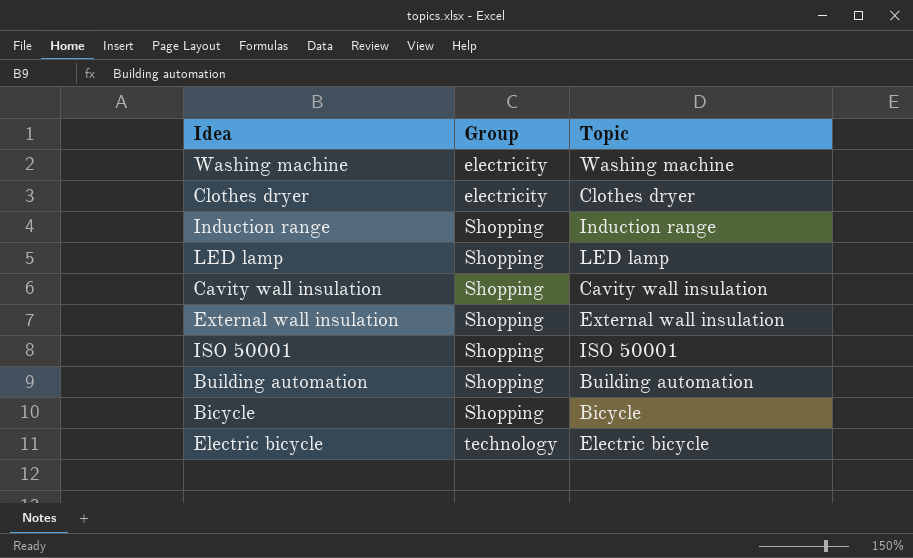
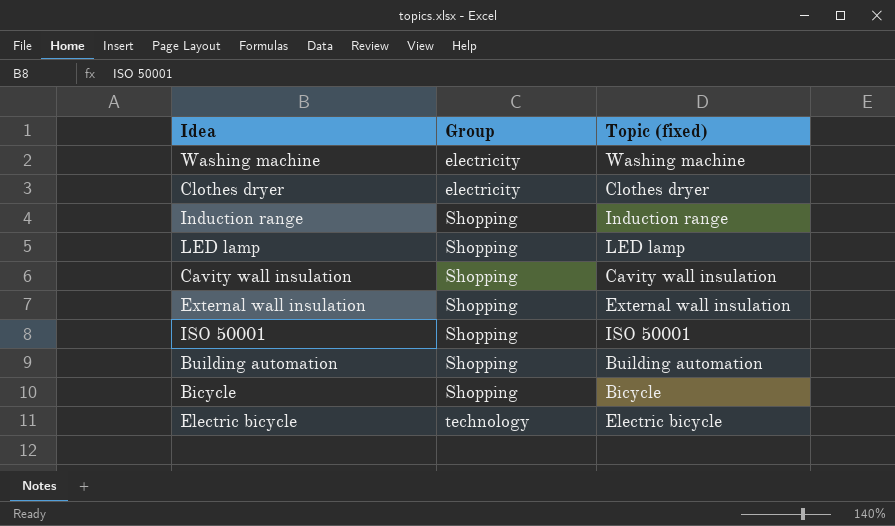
column name: Topic -> Topic (fixed)

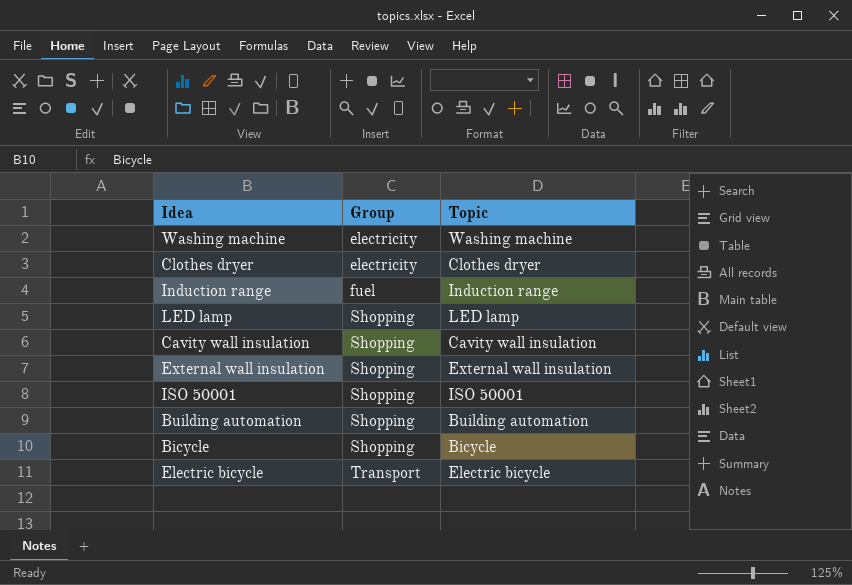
column name: Topic (fixed) -> Topic
Induction range | Group: Shopping -> fuel
Electric bicycle | Group: technology -> Transport

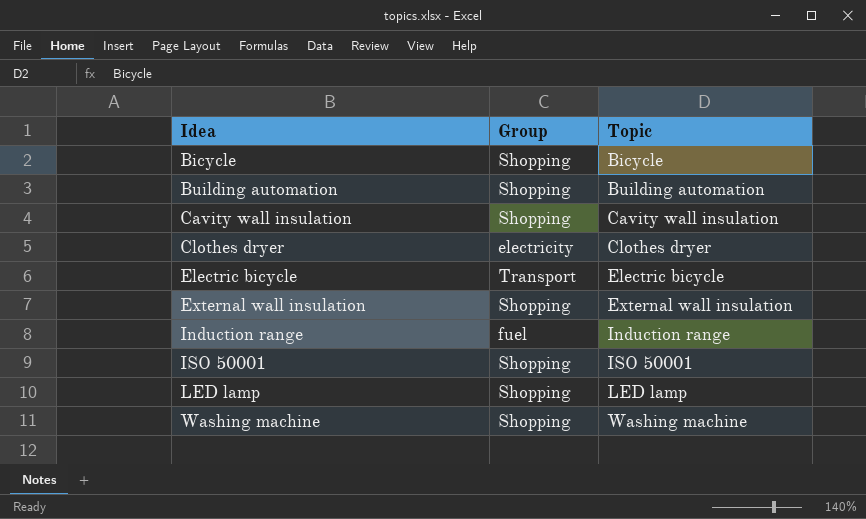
row order: Group ascending -> Idea ascending
Washing machine | Group: electricity -> Shopping

